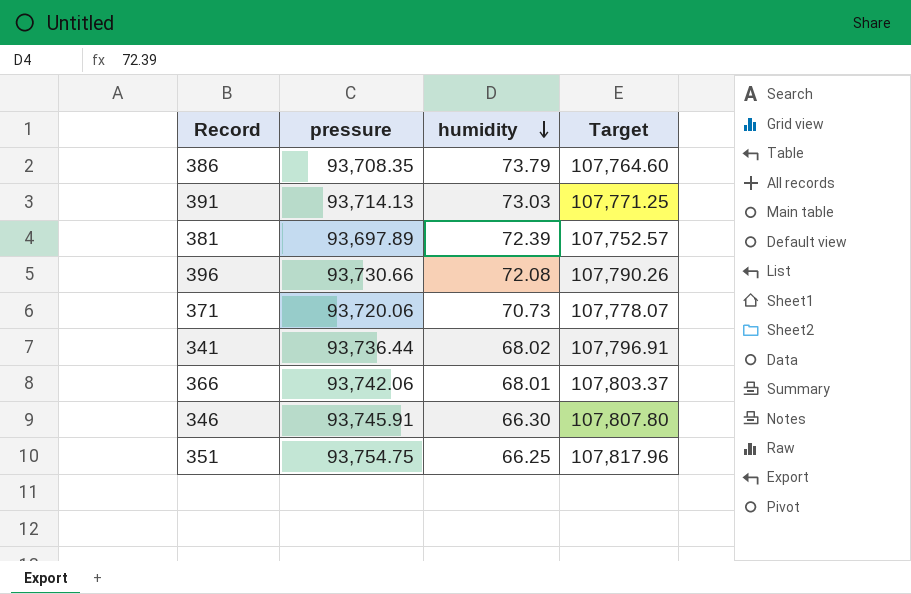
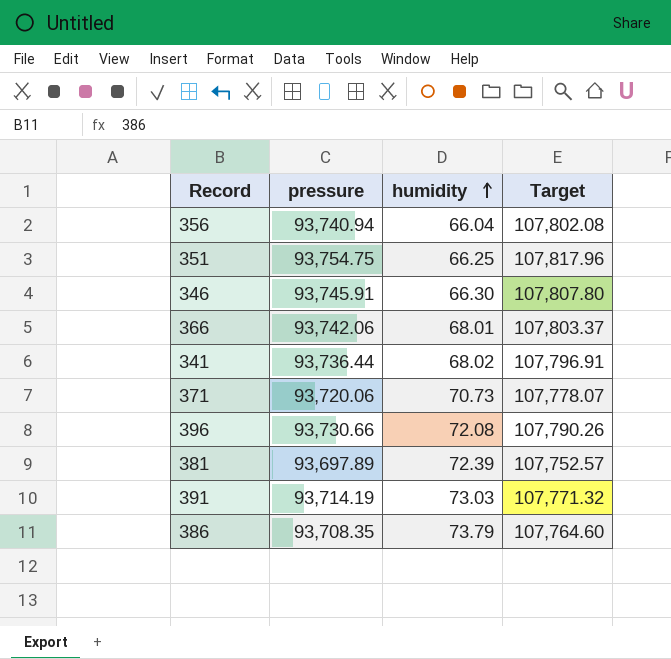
row order: humidity descending -> humidity ascending
row 356: none -> 93,740.94 | 66.04 | 107,802.08
391 | pressure: 93,714.13 -> 93,714.19
391 | Target: 107,771.25 -> 107,771.32

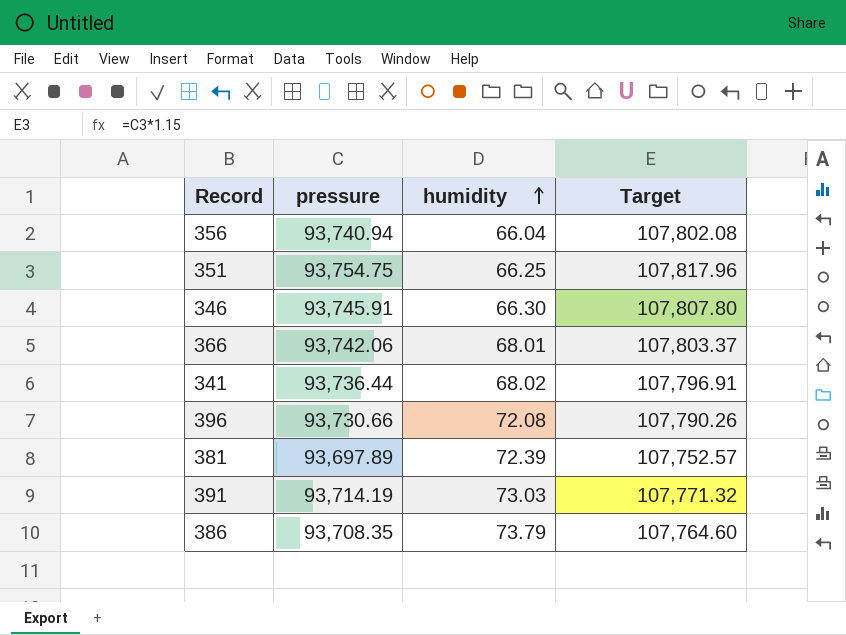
row 371: 93,720.06 | 70.73 | 107,778.07 -> none

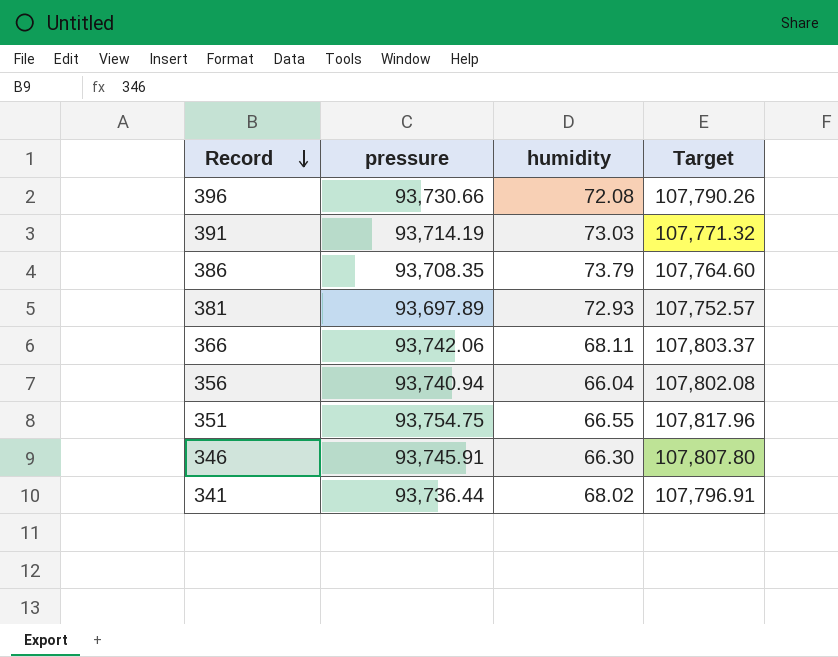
row order: humidity ascending -> Record descending
381 | humidity: 72.39 -> 72.93
366 | humidity: 68.01 -> 68.11
351 | humidity: 66.25 -> 66.55

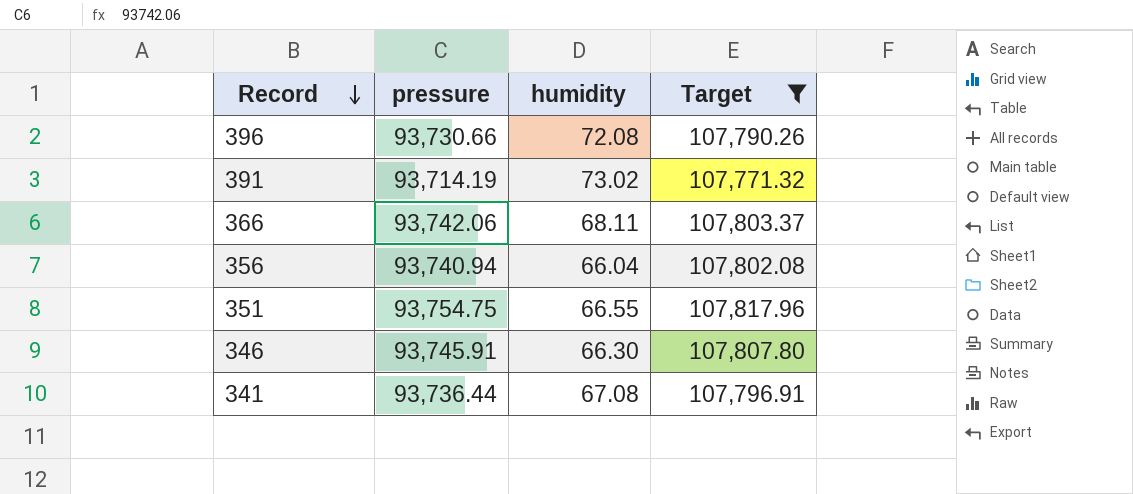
filter: none -> Target >= 107,771.32
391 | humidity: 73.03 -> 73.02
341 | humidity: 68.02 -> 67.08

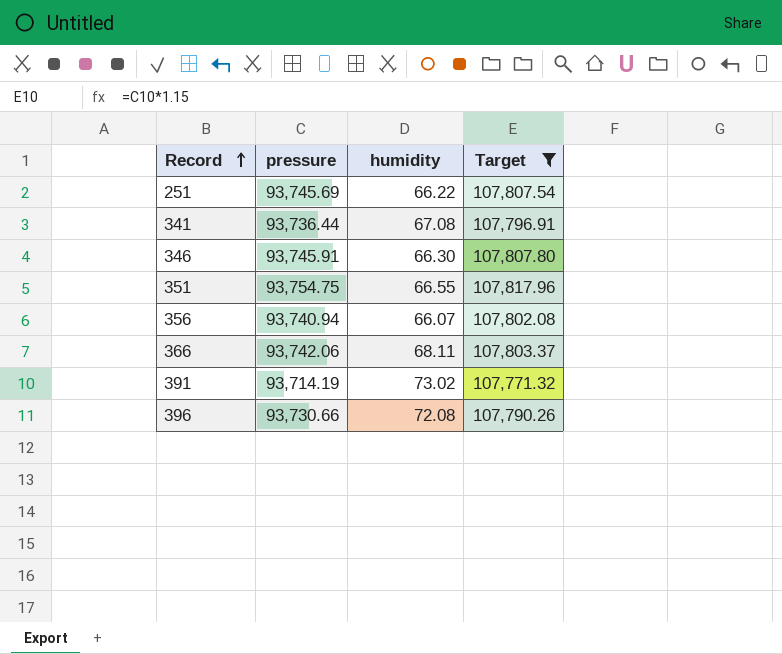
row order: Record descending -> Record ascending
row 251: none -> 93,745.69 | 66.22 | 107,807.54
356 | humidity: 66.04 -> 66.07

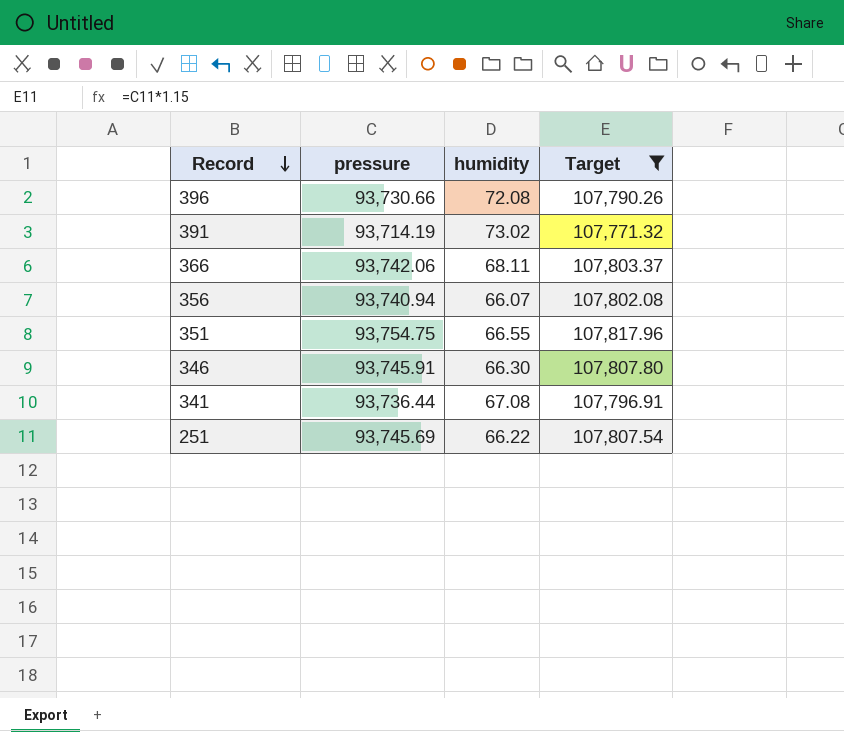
row order: Record ascending -> Record descending

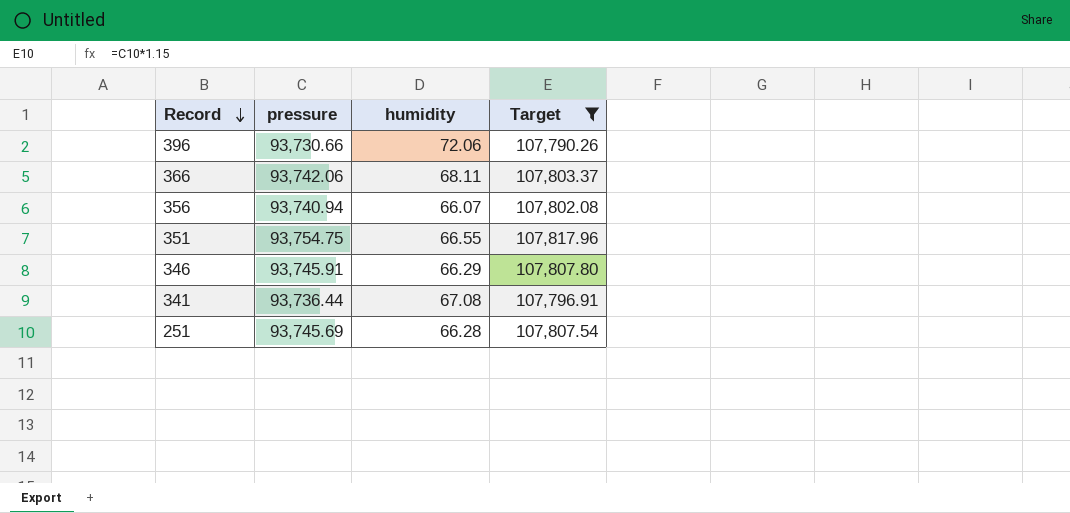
row 391: 93,714.19 | 73.02 | 107,771.32 -> none
396 | humidity: 72.08 -> 72.06
346 | humidity: 66.30 -> 66.29
251 | humidity: 66.22 -> 66.28

